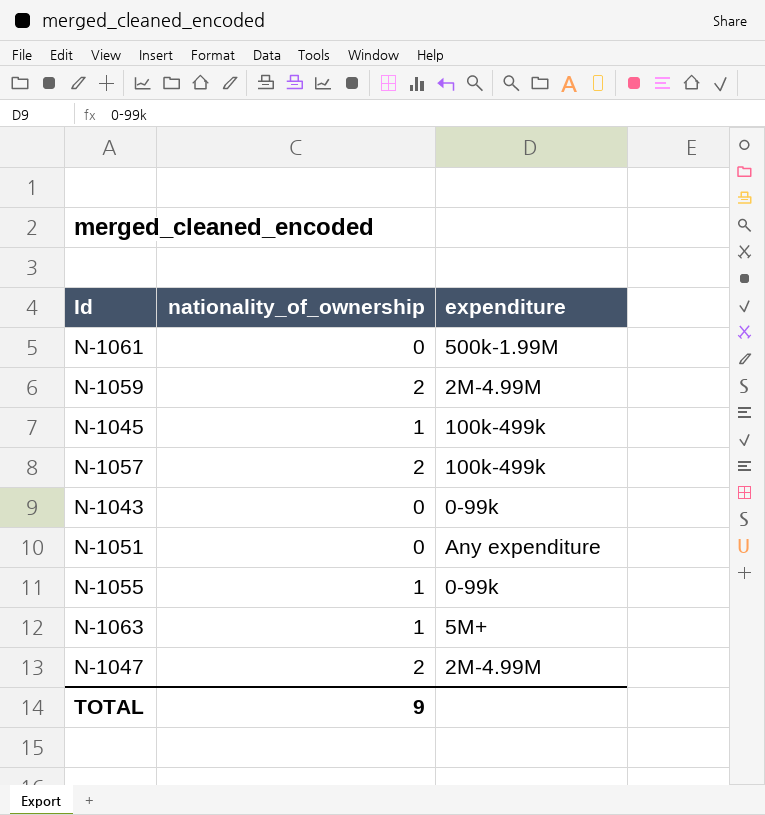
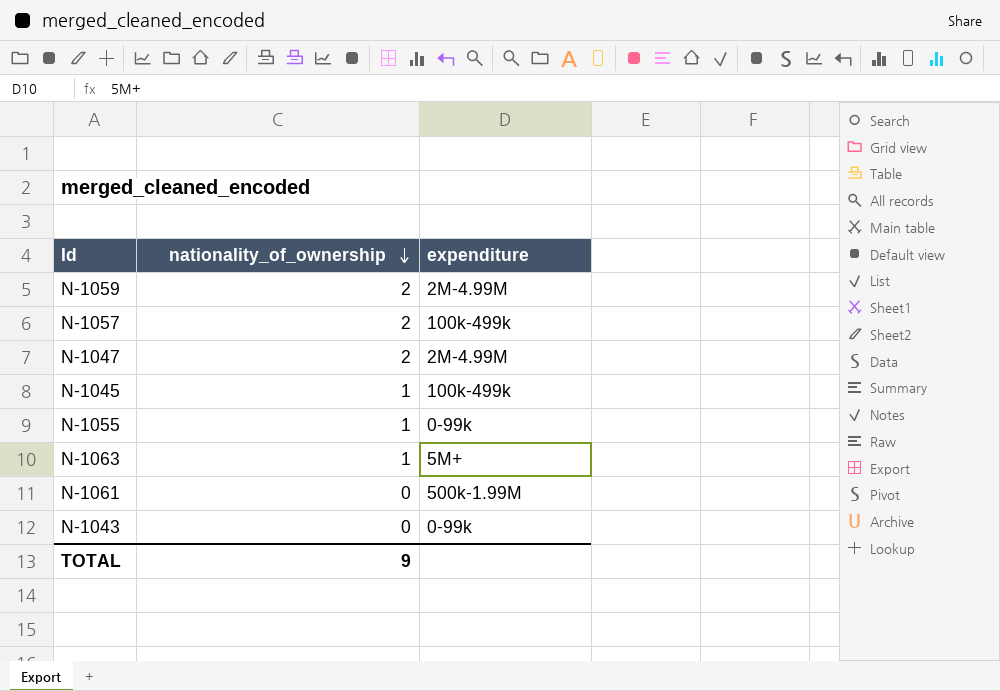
row order: none -> nationality_of_ownership descending
row N-1051: 0 | Any expenditure -> none

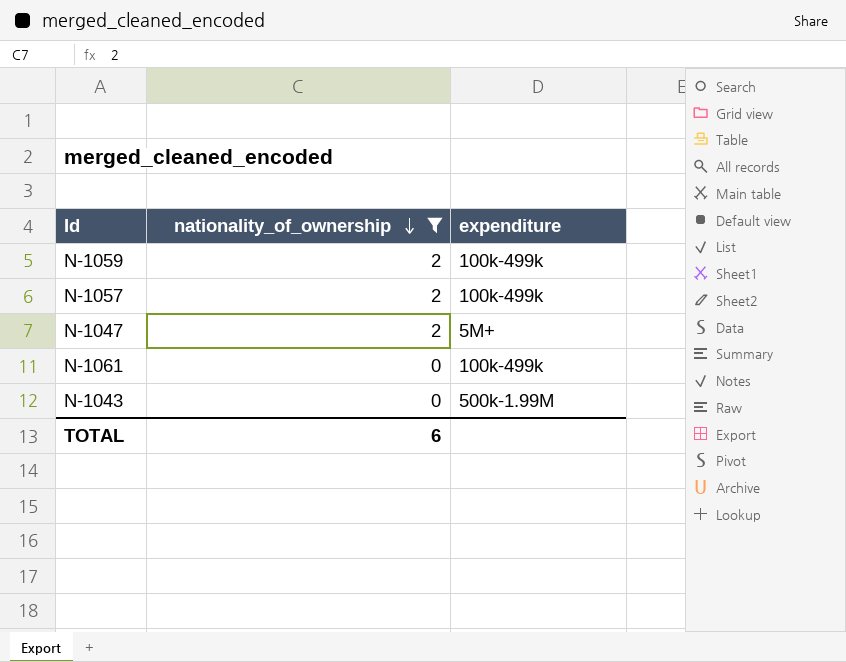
filter: none -> nationality_of_ownership != 1
N-1059 | expenditure: 2M-4.99M -> 100k-499k
N-1047 | expenditure: 2M-4.99M -> 5M+
N-1061 | expenditure: 500k-1.99M -> 100k-499k
N-1043 | expenditure: 0-99k -> 500k-1.99M
TOTAL | nationality_of_ownership: 9 -> 6

